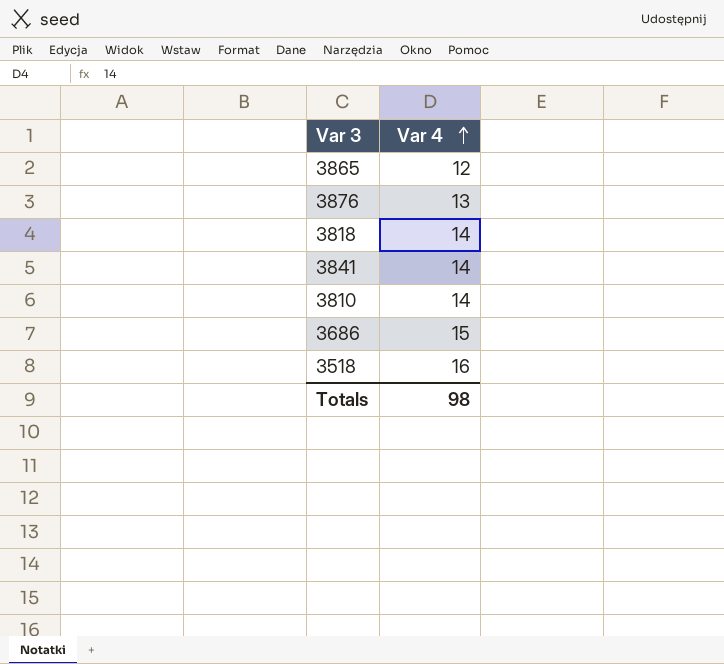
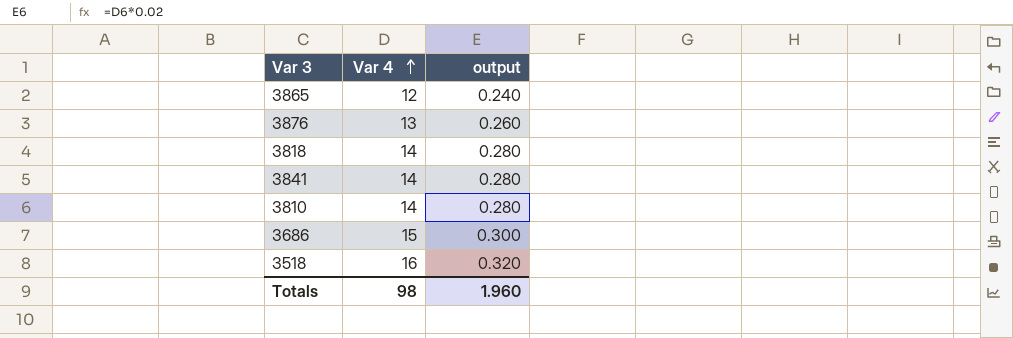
column output | formula: none -> [Var 4] * 0.02

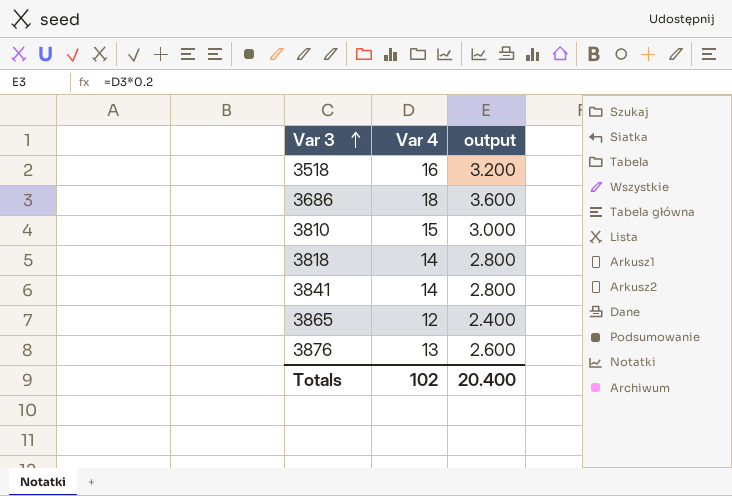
row order: Var 4 ascending -> Var 3 ascending
column output | formula: [Var 4] * 0.02 -> [Var 4] * 0.2
3686 | Var 4: 15 -> 18
3810 | Var 4: 14 -> 15
Totals | Var 4: 98 -> 102
Totals | output: 1.960 -> 20.400

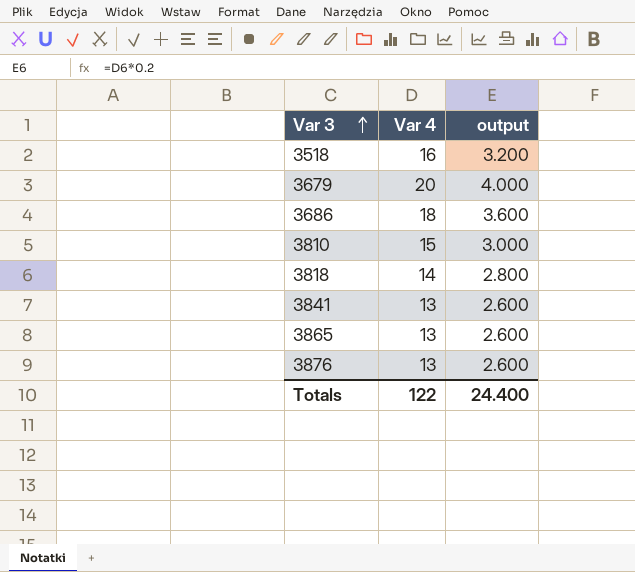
row 3679: none -> 20 | 4.000
3841 | Var 4: 14 -> 13
3841 | output: 2.800 -> 2.600
3865 | Var 4: 12 -> 13
3865 | output: 2.400 -> 2.600
Totals | Var 4: 102 -> 122
Totals | output: 20.400 -> 24.400

